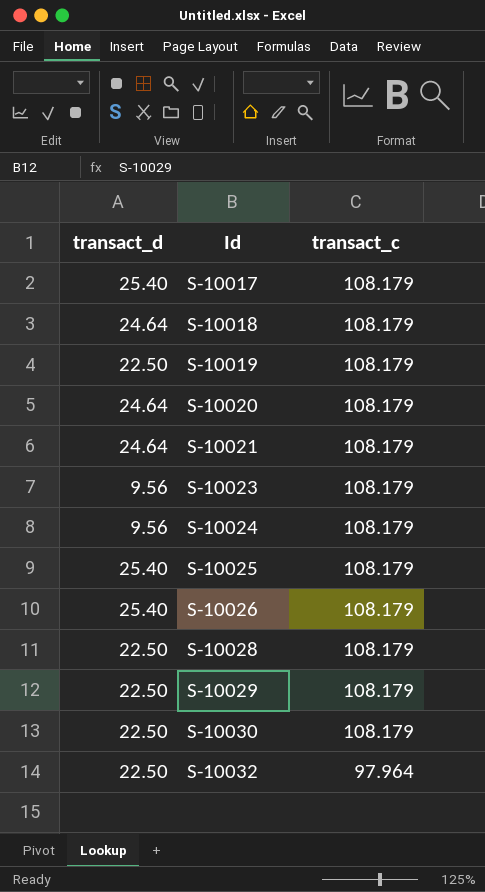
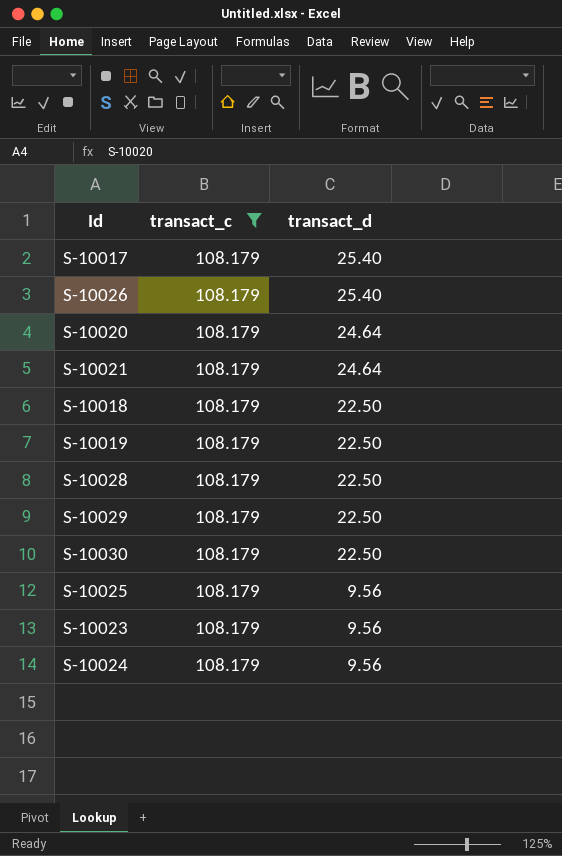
filter: none -> transact_c = 108.179
row order: Id ascending -> transact_d descending
column transact_d | position: 1 -> 3
S-10018 | transact_d: 24.64 -> 22.50
S-10025 | transact_d: 25.40 -> 9.56

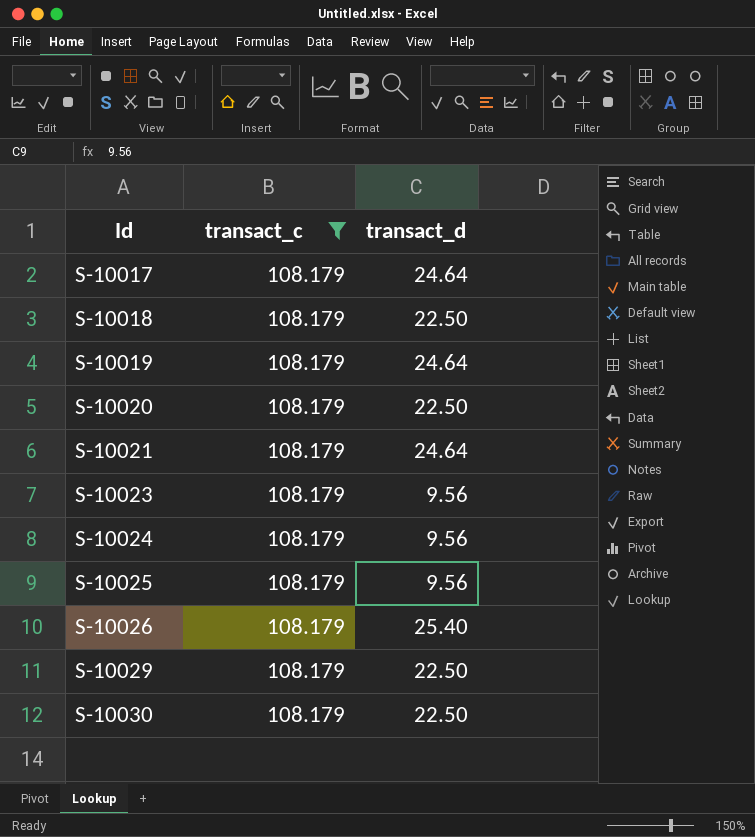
row order: transact_d descending -> Id ascending
row S-10028: 108.179 | 22.50 -> none
S-10017 | transact_d: 25.40 -> 24.64
S-10019 | transact_d: 22.50 -> 24.64
S-10020 | transact_d: 24.64 -> 22.50

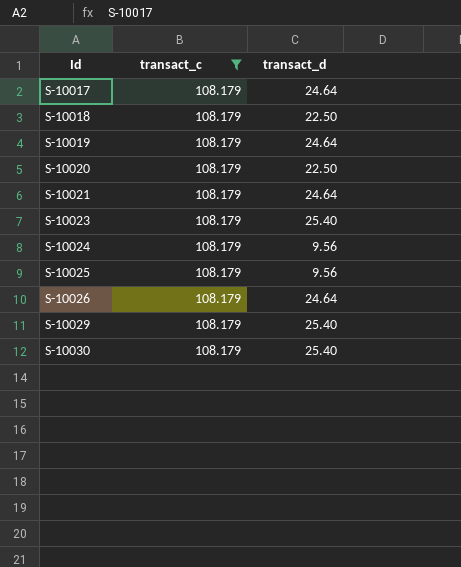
S-10023 | transact_d: 9.56 -> 25.40
S-10026 | transact_d: 25.40 -> 24.64
S-10029 | transact_d: 22.50 -> 25.40
S-10030 | transact_d: 22.50 -> 25.40

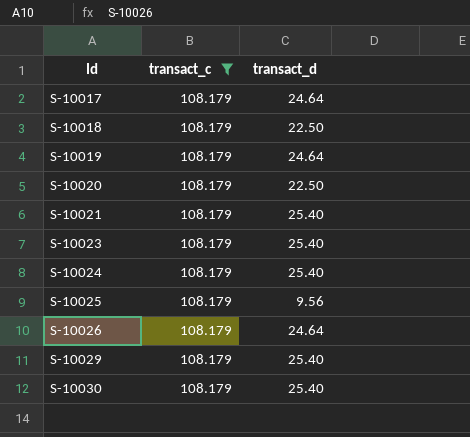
S-10021 | transact_d: 24.64 -> 25.40
S-10024 | transact_d: 9.56 -> 25.40

